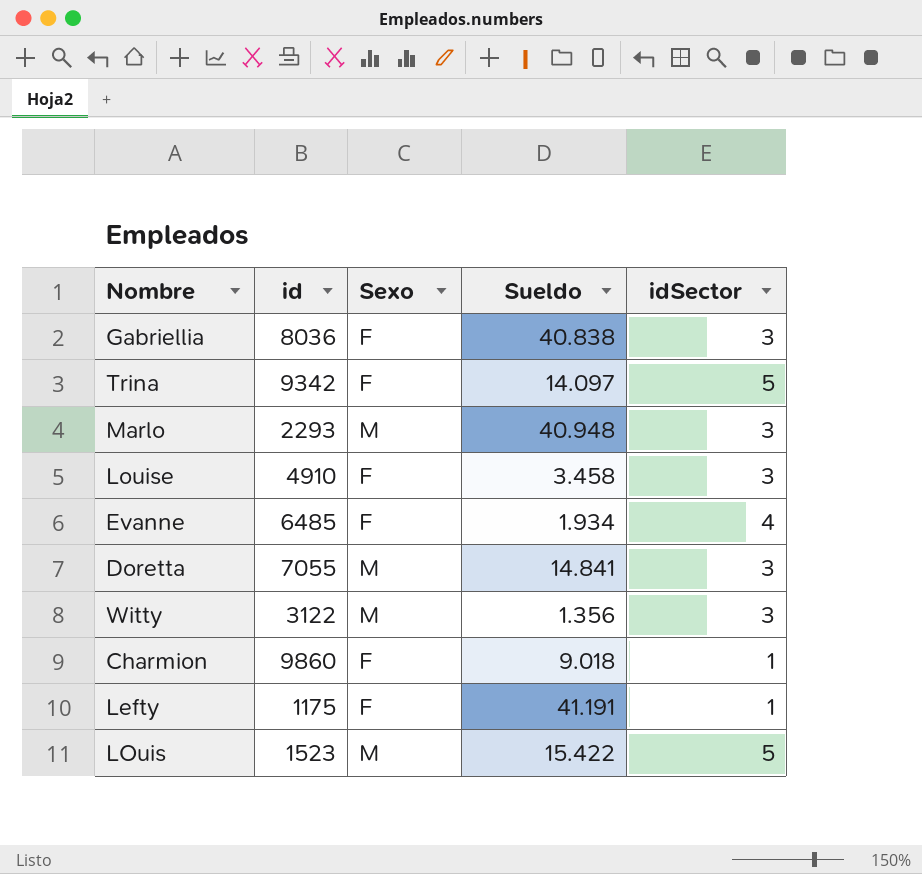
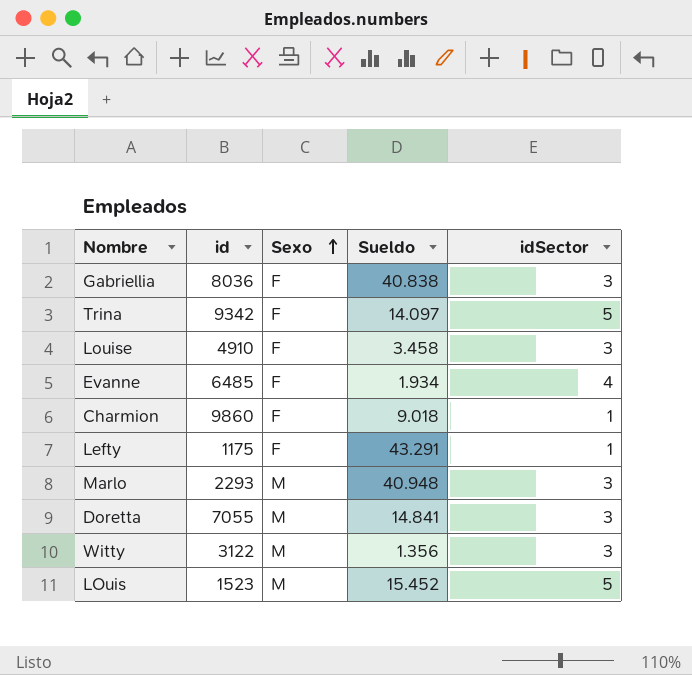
row order: none -> Sexo ascending
Lefty | Sueldo: 41.191 -> 43.291
LOuis | Sueldo: 15.422 -> 15.452

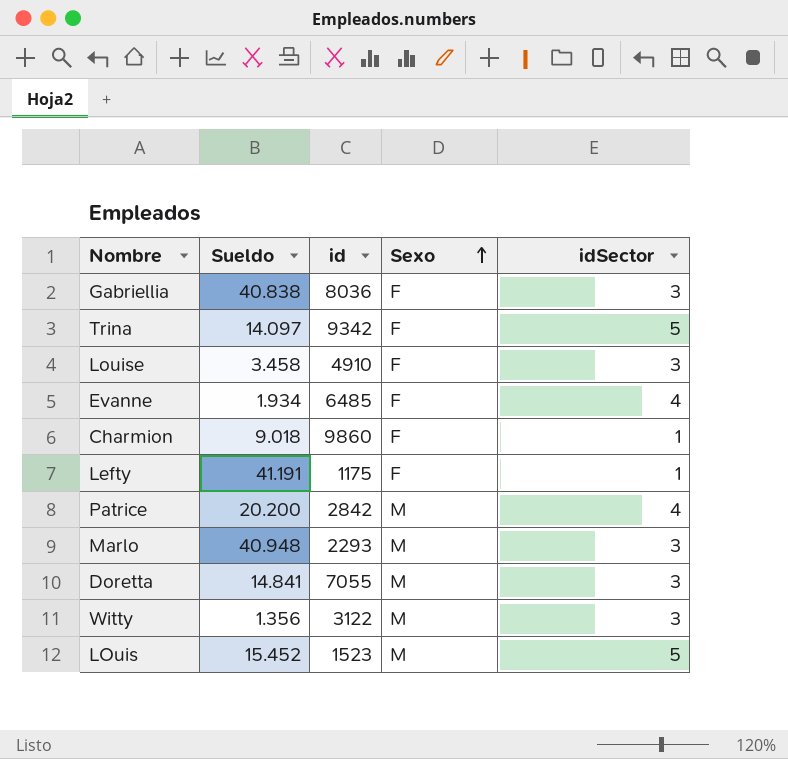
column Sueldo | position: 4 -> 2
Lefty | Sueldo: 43.291 -> 41.191
row Patrice: none -> 20.200 | 2842 | M | 4

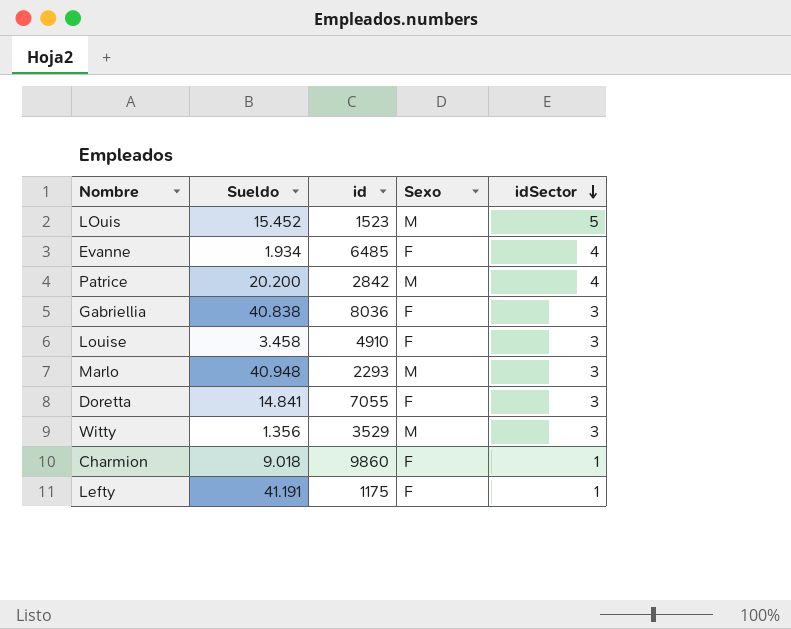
row order: Sexo ascending -> idSector descending
row Trina: 14.097 | 9342 | F | 5 -> none
Doretta | Sexo: M -> F
Witty | id: 3122 -> 3529

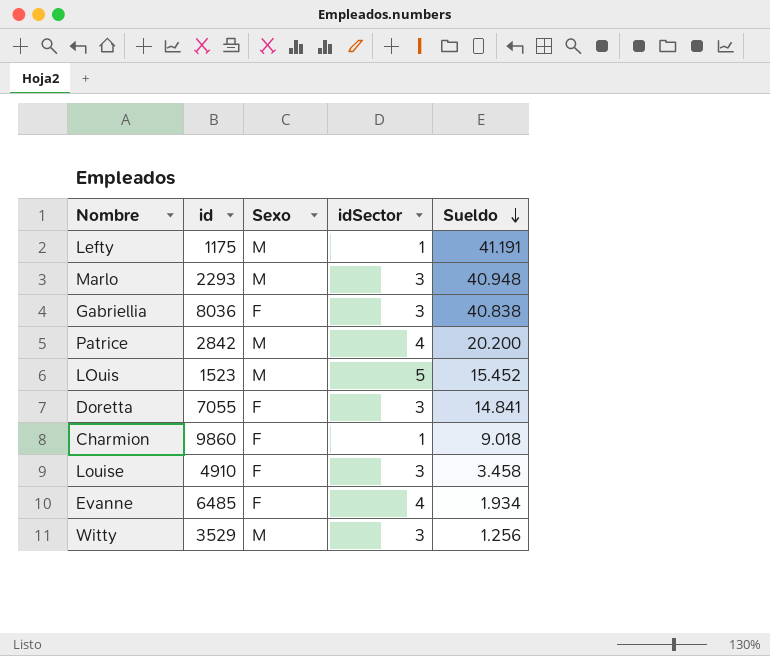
row order: idSector descending -> Sueldo descending
column Sueldo | position: 2 -> 5
Lefty | Sexo: F -> M
Witty | Sueldo: 1.356 -> 1.256

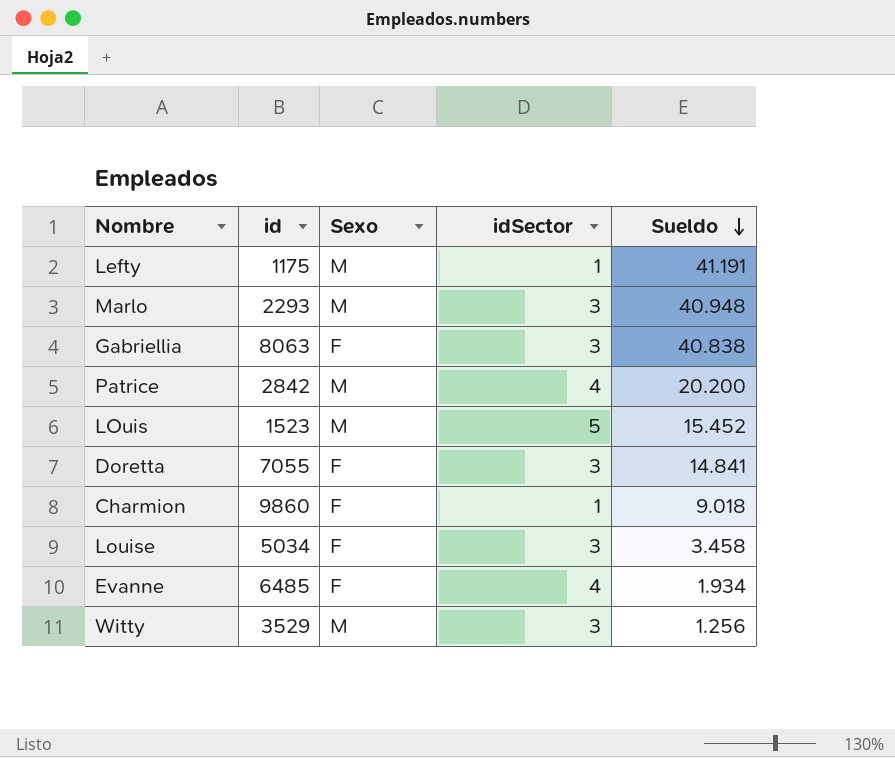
Gabriellia | id: 8036 -> 8063
Louise | id: 4910 -> 5034

